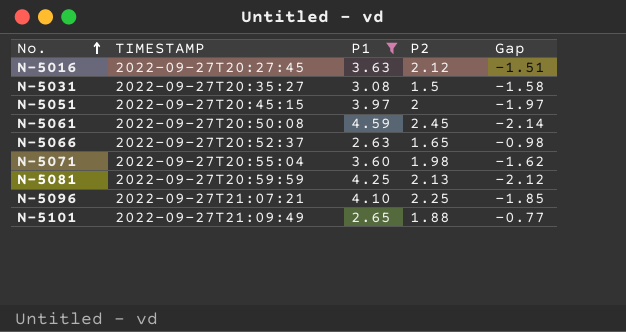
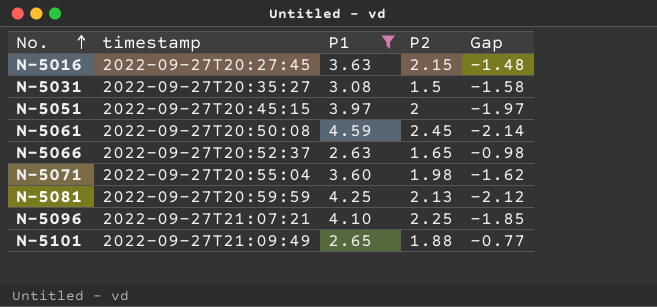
column name: TIMESTAMP -> timestamp
N-5016 | P2: 2.12 -> 2.15
N-5016 | Gap: -1.51 -> -1.48

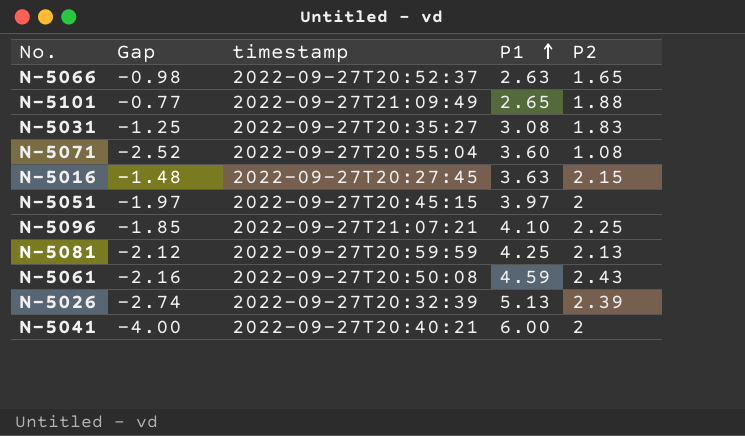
filter: P1 <= 4.59 -> none
row order: No. ascending -> P1 ascending
column Gap | position: 5 -> 2
N-5031 | Gap: -1.58 -> -1.25
N-5031 | P2: 1.5 -> 1.83
N-5071 | Gap: -1.62 -> -2.52
N-5071 | P2: 1.98 -> 1.08
N-5061 | Gap: -2.14 -> -2.16
N-5061 | P2: 2.45 -> 2.43

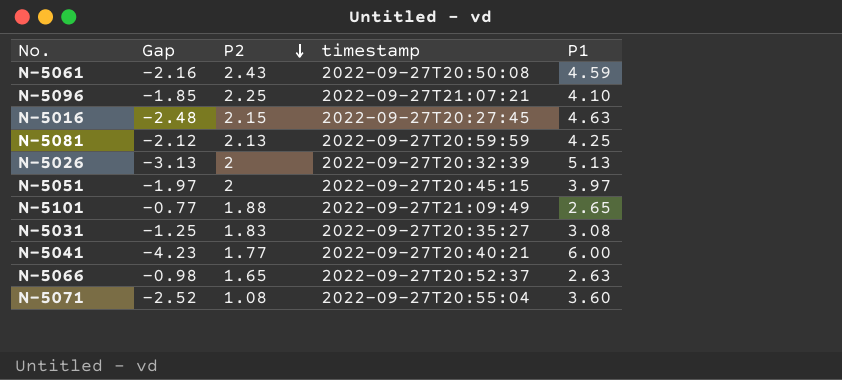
row order: P1 ascending -> P2 descending
column P2 | position: 5 -> 3
N-5016 | Gap: -1.48 -> -2.48
N-5016 | P1: 3.63 -> 4.63
N-5026 | Gap: -2.74 -> -3.13
N-5026 | P2: 2.39 -> 2
N-5041 | Gap: -4.00 -> -4.23
N-5041 | P2: 2 -> 1.77

